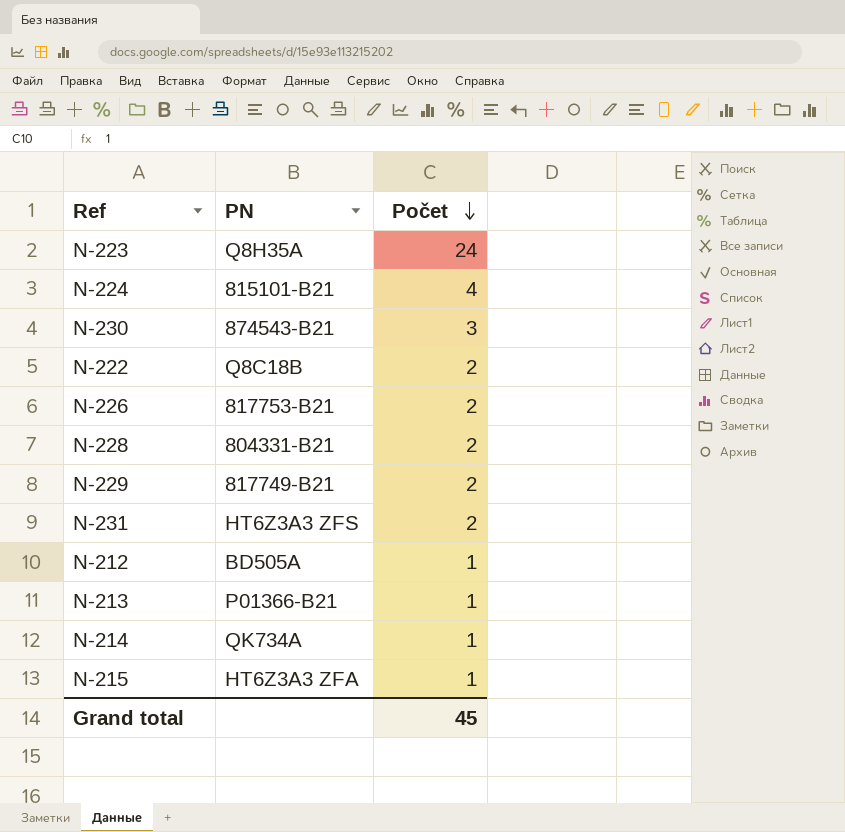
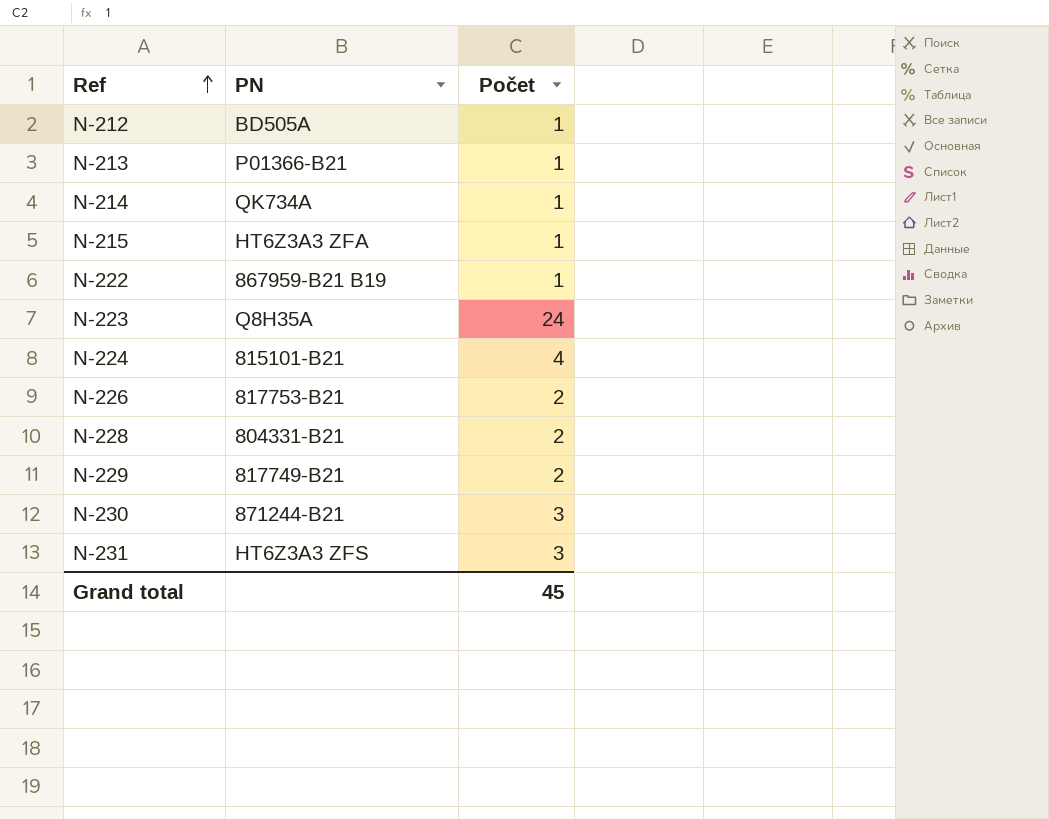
row order: Počet descending -> Ref ascending
N-222 | PN: Q8C18B -> 867959-B21 B19
N-222 | Počet: 2 -> 1
N-230 | PN: 874543-B21 -> 871244-B21
N-231 | Počet: 2 -> 3

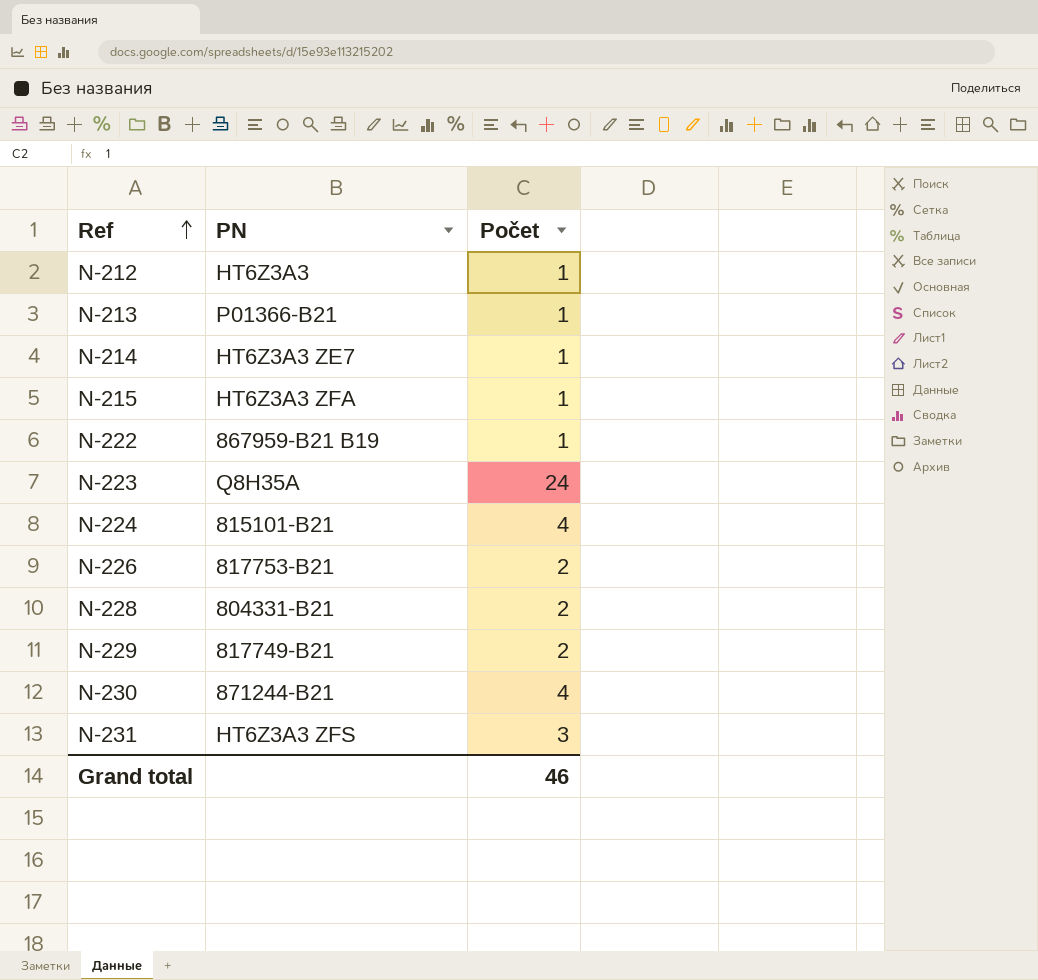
N-212 | PN: BD505A -> HT6Z3A3
N-214 | PN: QK734A -> HT6Z3A3 ZE7
N-230 | Počet: 3 -> 4
Grand total | Počet: 45 -> 46

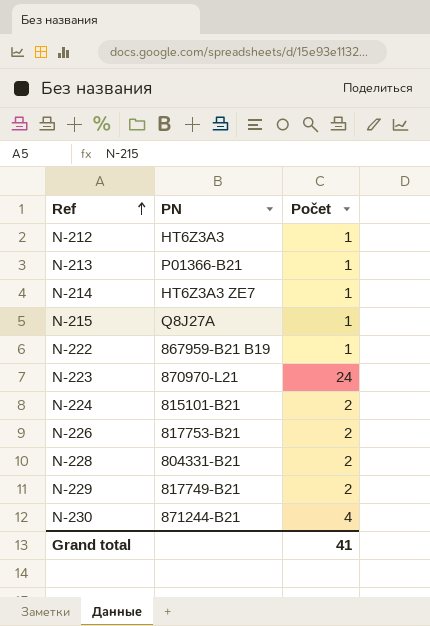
row N-231: HT6Z3A3 ZFS | 3 -> none
N-215 | PN: HT6Z3A3 ZFA -> Q8J27A
N-223 | PN: Q8H35A -> 870970-L21
N-224 | Počet: 4 -> 2
Grand total | Počet: 46 -> 41

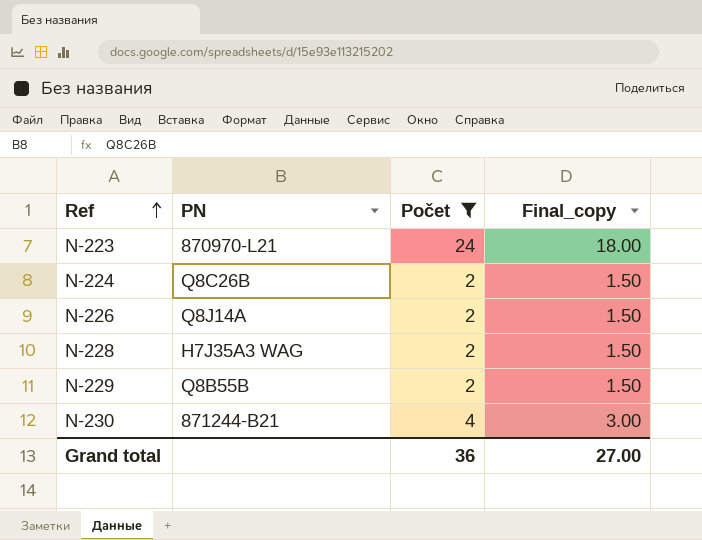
filter: none -> Počet != 1
column Final_copy | formula: none -> [Počet] * 0.75
N-224 | PN: 815101-B21 -> Q8C26B
N-226 | PN: 817753-B21 -> Q8J14A
N-228 | PN: 804331-B21 -> H7J35A3 WAG
N-229 | PN: 817749-B21 -> Q8B55B
Grand total | Počet: 41 -> 36

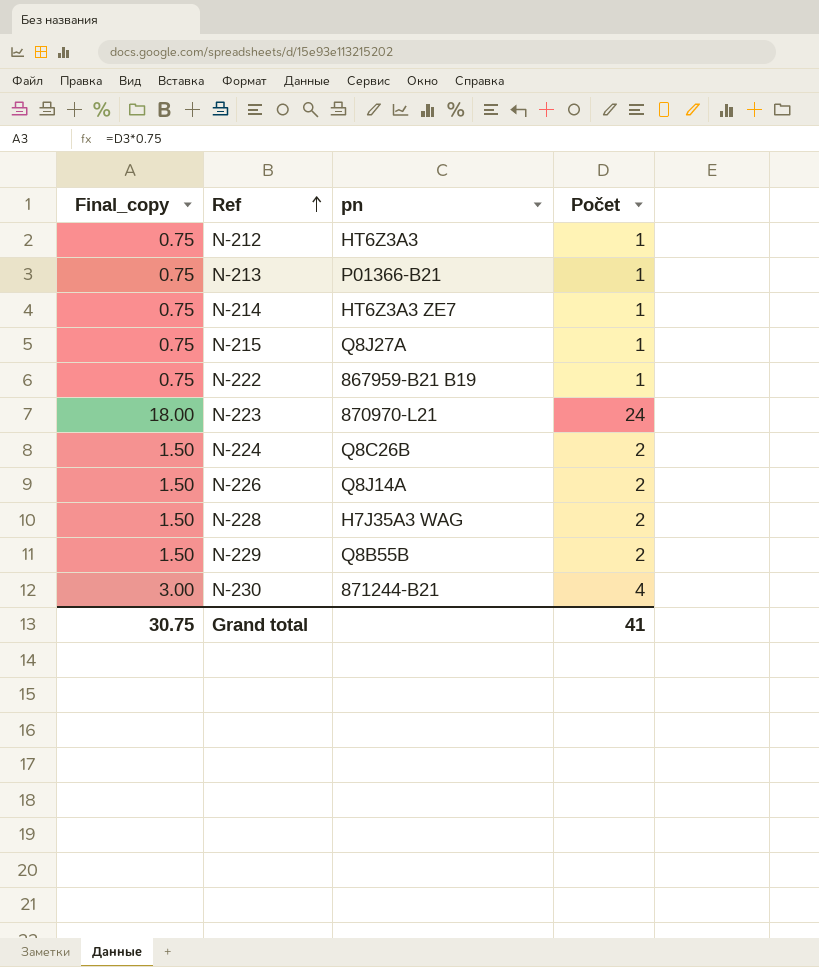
filter: Počet != 1 -> none
column Final_copy | position: 4 -> 1
column name: PN -> pn
Grand total | Final_copy: 27.00 -> 30.75
Grand total | Počet: 36 -> 41

